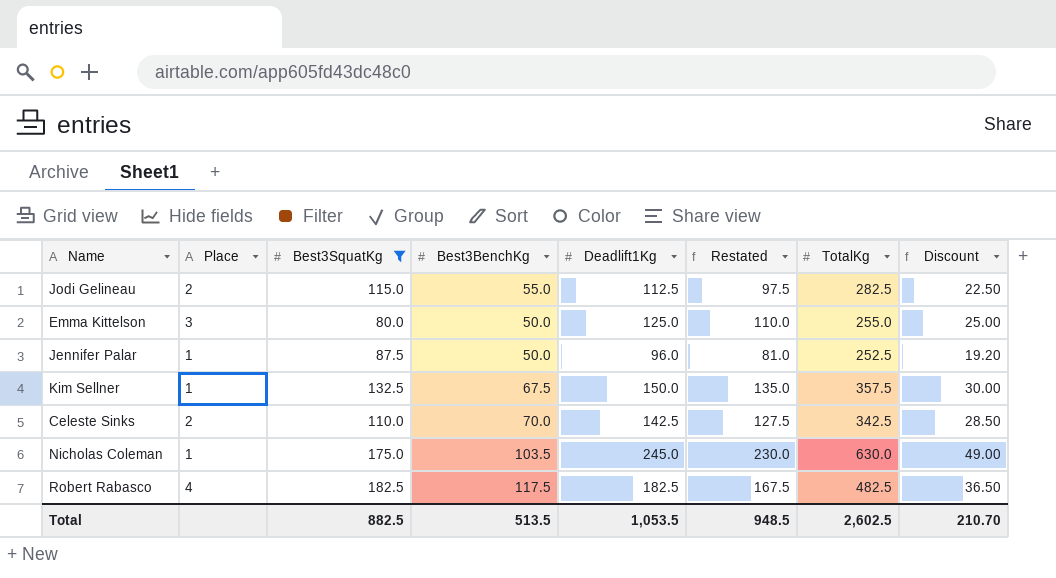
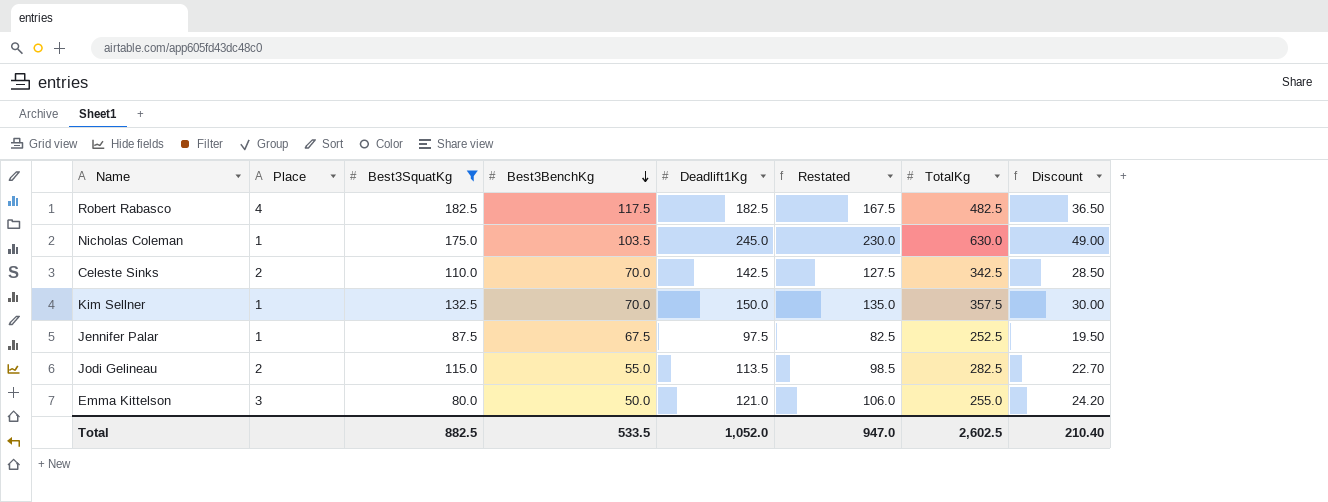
row order: none -> Best3BenchKg descending
Kim Sellner | Best3BenchKg: 67.5 -> 70.0
Jennifer Palar | Best3BenchKg: 50.0 -> 67.5
Jennifer Palar | Deadlift1Kg: 96.0 -> 97.5
Jennifer Palar | Restated: 81.0 -> 82.5
Jennifer Palar | Discount: 19.20 -> 19.50
Jodi Gelineau | Deadlift1Kg: 112.5 -> 113.5
Jodi Gelineau | Restated: 97.5 -> 98.5
Jodi Gelineau | Discount: 22.50 -> 22.70
Emma Kittelson | Deadlift1Kg: 125.0 -> 121.0
Emma Kittelson | Restated: 110.0 -> 106.0
Emma Kittelson | Discount: 25.00 -> 24.20
Total | Best3BenchKg: 513.5 -> 533.5
Total | Deadlift1Kg: 1,053.5 -> 1,052.0
Total | Restated: 948.5 -> 947.0
Total | Discount: 210.70 -> 210.40

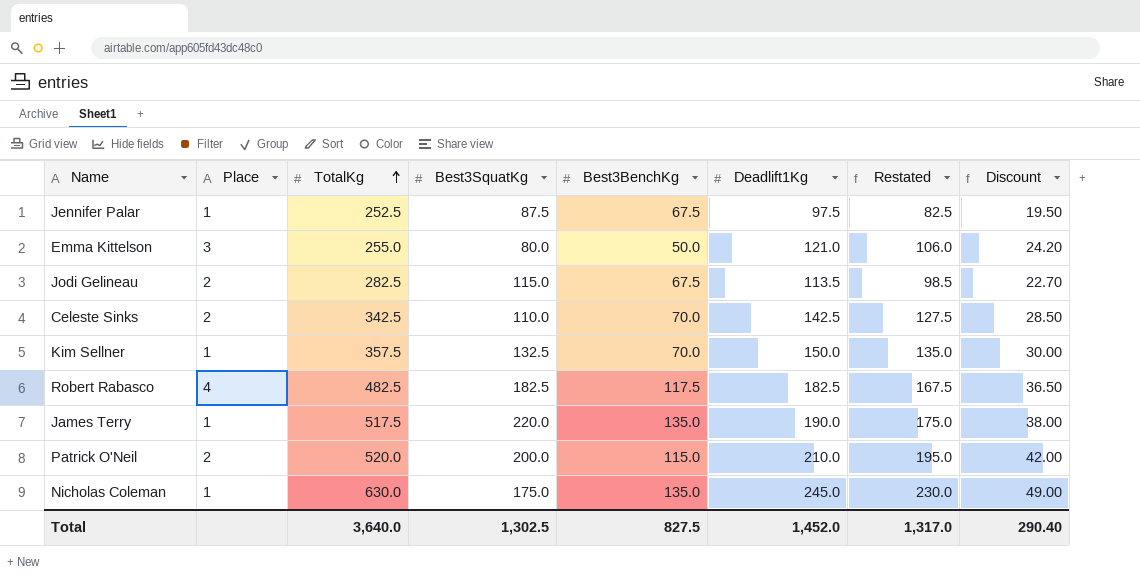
filter: Best3SquatKg <= 182.5 -> none
row order: Best3BenchKg descending -> TotalKg ascending
column TotalKg | position: 7 -> 3
Jodi Gelineau | Best3BenchKg: 55.0 -> 67.5
Nicholas Coleman | Best3BenchKg: 103.5 -> 135.0
Total | TotalKg: 2,602.5 -> 3,640.0
Total | Best3SquatKg: 882.5 -> 1,302.5
Total | Best3BenchKg: 533.5 -> 827.5
Total | Deadlift1Kg: 1,052.0 -> 1,452.0
Total | Restated: 947.0 -> 1,317.0
Total | Discount: 210.40 -> 290.40

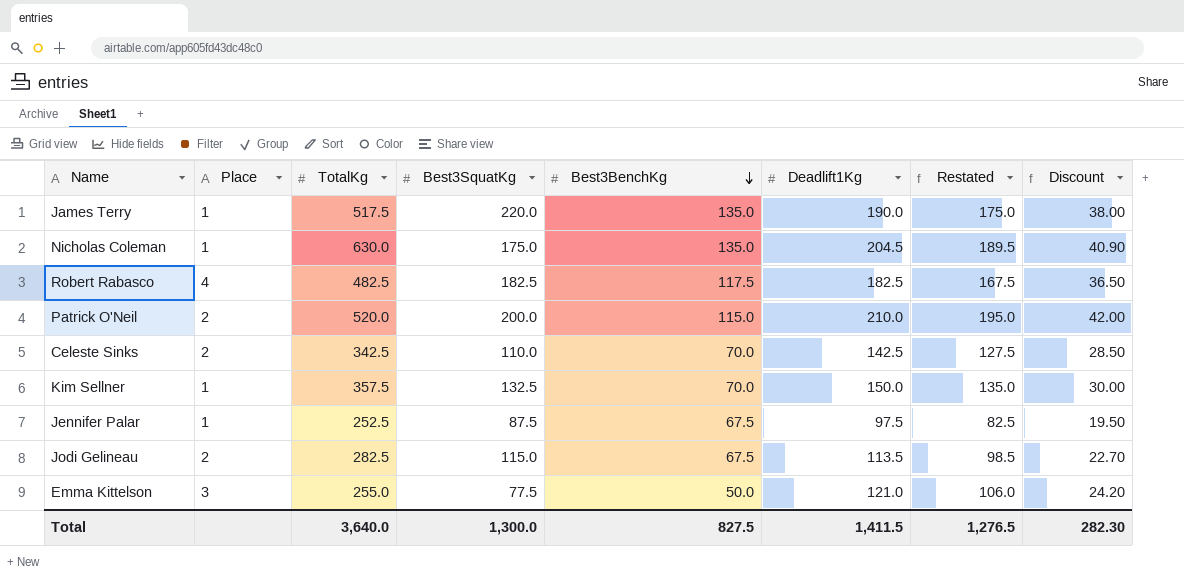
row order: TotalKg ascending -> Best3BenchKg descending
Nicholas Coleman | Deadlift1Kg: 245.0 -> 204.5
Nicholas Coleman | Restated: 230.0 -> 189.5
Nicholas Coleman | Discount: 49.00 -> 40.90
Emma Kittelson | Best3SquatKg: 80.0 -> 77.5
Total | Best3SquatKg: 1,302.5 -> 1,300.0
Total | Deadlift1Kg: 1,452.0 -> 1,411.5
Total | Restated: 1,317.0 -> 1,276.5
Total | Discount: 290.40 -> 282.30

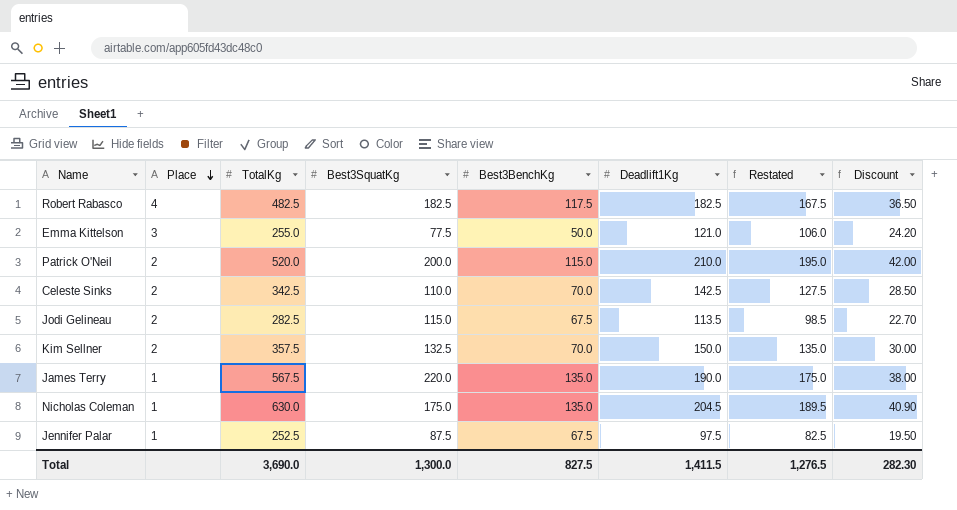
row order: Best3BenchKg descending -> Place descending
Kim Sellner | Place: 1 -> 2
James Terry | TotalKg: 517.5 -> 567.5
Total | TotalKg: 3,640.0 -> 3,690.0

